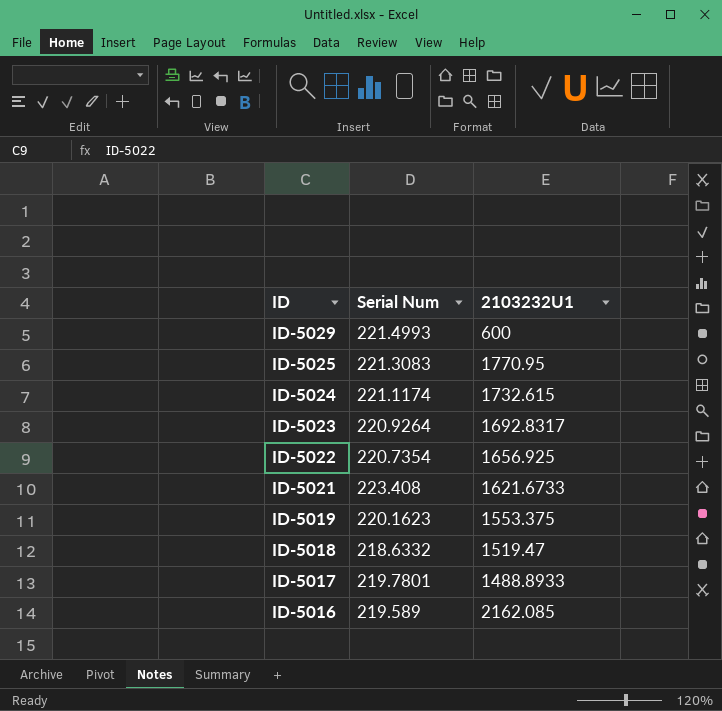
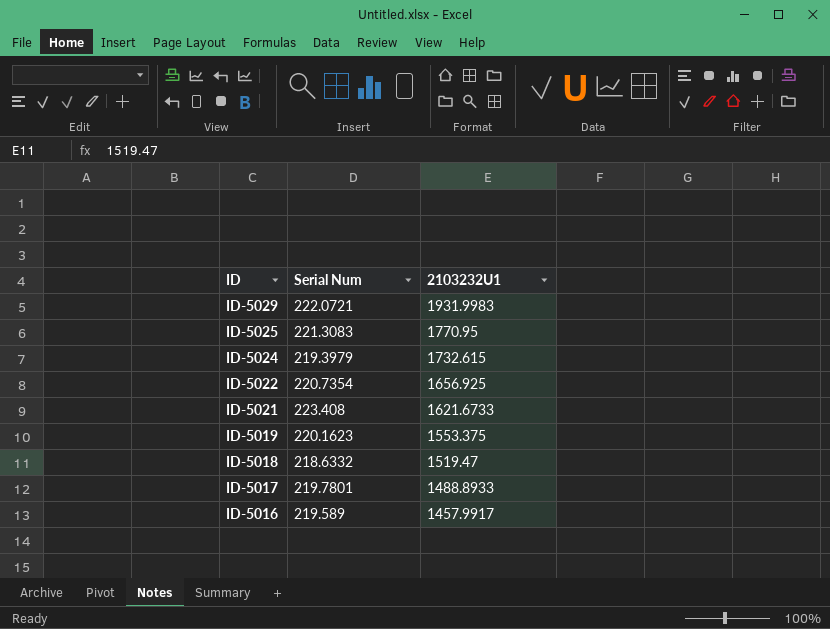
row ID-5023: 220.9264 | 1692.8317 -> none
ID-5029 | Serial Num: 221.4993 -> 222.0721
ID-5029 | 2103232U1: 600 -> 1931.9983
ID-5024 | Serial Num: 221.1174 -> 219.3979
ID-5016 | 2103232U1: 2162.085 -> 1457.9917

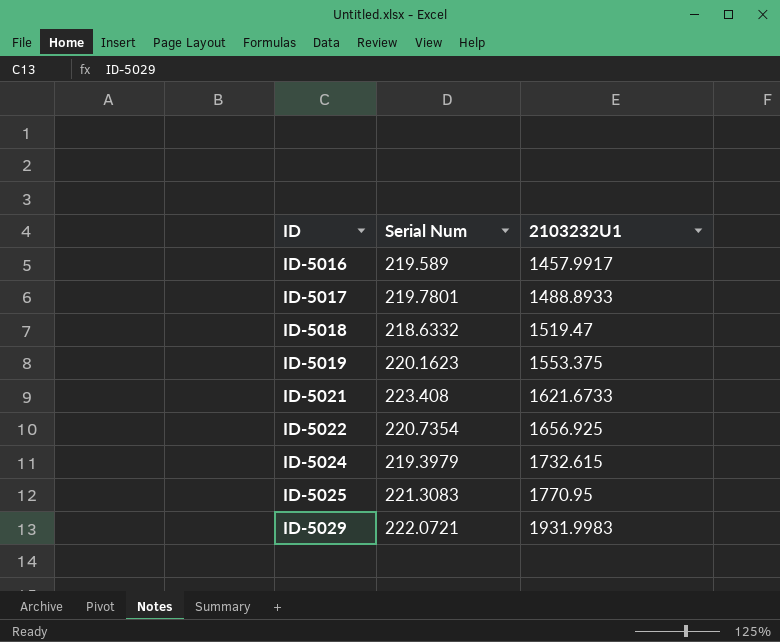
row order: ID descending -> ID ascending

